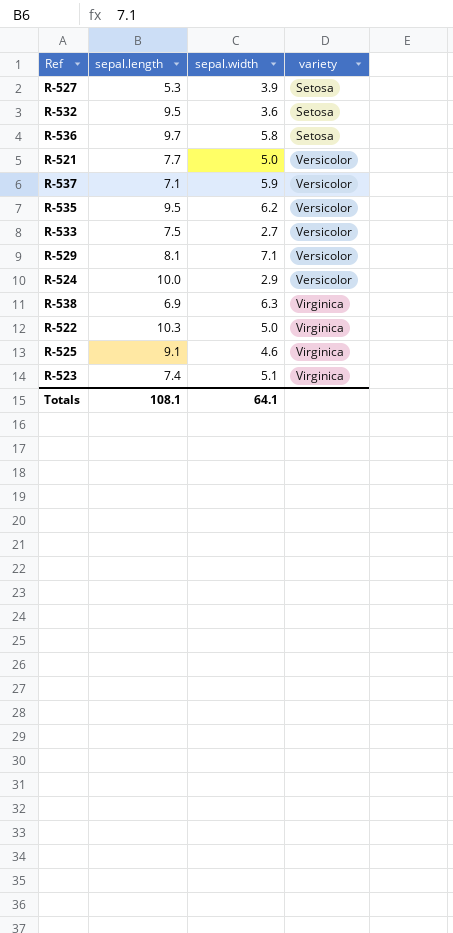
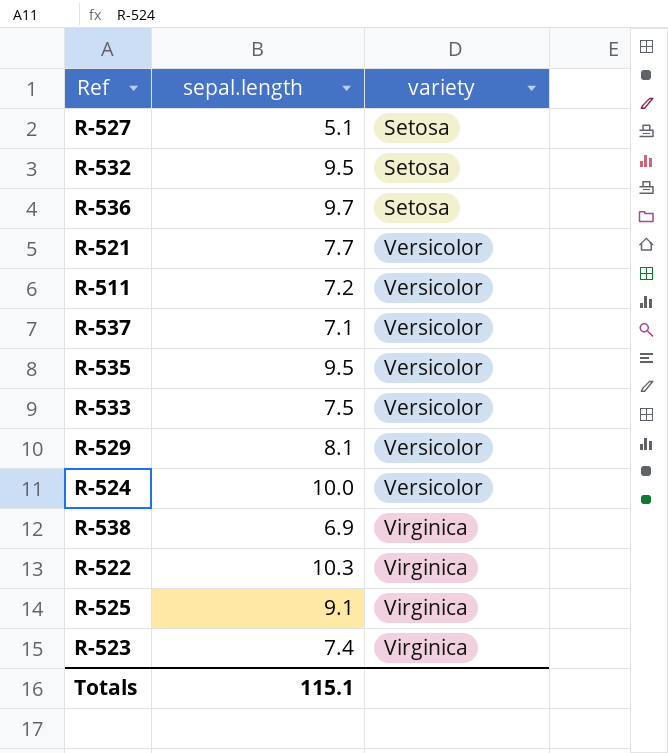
column sepal.width | position: 3 -> none
R-527 | sepal.length: 5.3 -> 5.1
row R-511: none -> 7.2 | Versicolor
Totals | sepal.length: 108.1 -> 115.1

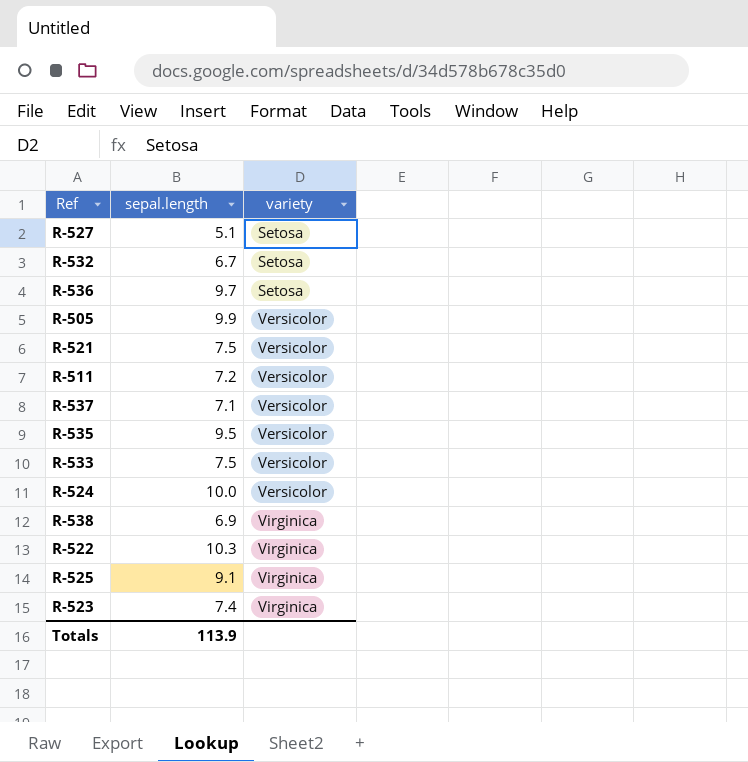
row R-529: 8.1 | Versicolor -> none
R-532 | sepal.length: 9.5 -> 6.7
row R-505: none -> 9.9 | Versicolor
R-521 | sepal.length: 7.7 -> 7.5
Totals | sepal.length: 115.1 -> 113.9

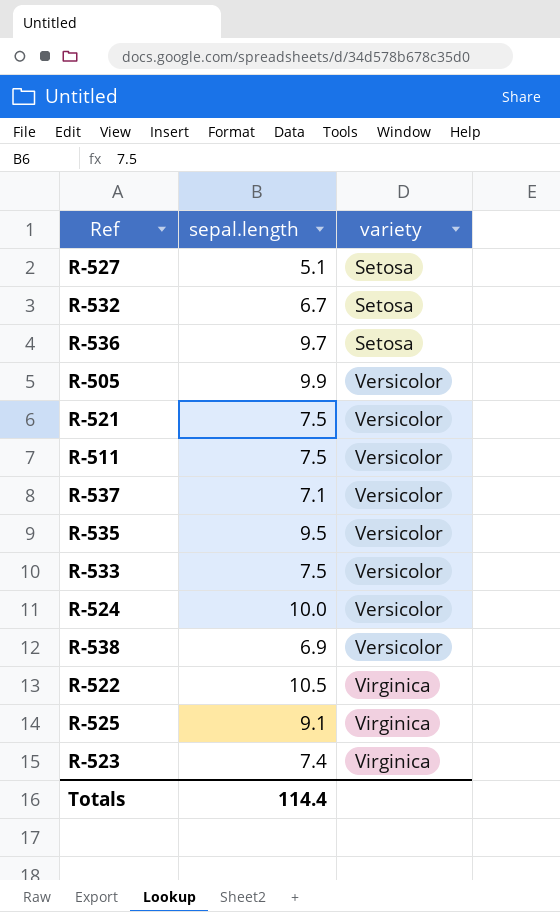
R-511 | sepal.length: 7.2 -> 7.5
R-538 | variety: Virginica -> Versicolor
R-522 | sepal.length: 10.3 -> 10.5
Totals | sepal.length: 113.9 -> 114.4

